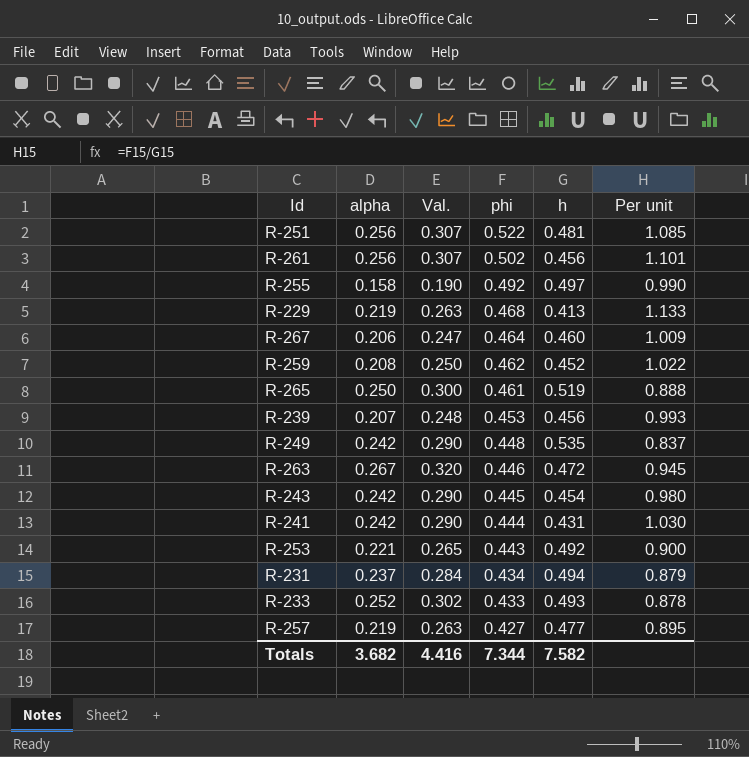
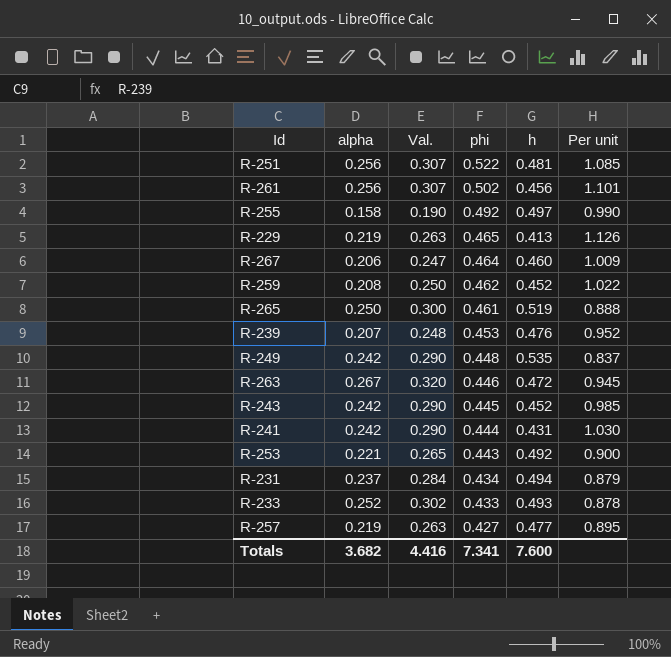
R-229 | phi: 0.468 -> 0.465
R-229 | Per unit: 1.133 -> 1.126
R-239 | h: 0.456 -> 0.476
R-239 | Per unit: 0.993 -> 0.952
R-243 | h: 0.454 -> 0.452
R-243 | Per unit: 0.980 -> 0.985
Totals | phi: 7.344 -> 7.341
Totals | h: 7.582 -> 7.600

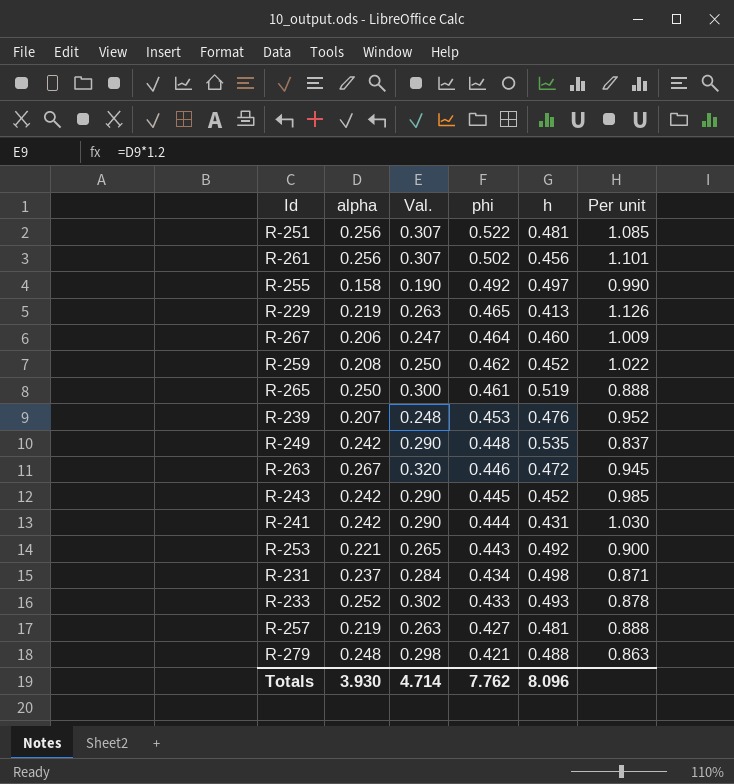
R-231 | h: 0.494 -> 0.498
R-231 | Per unit: 0.879 -> 0.871
R-257 | h: 0.477 -> 0.481
R-257 | Per unit: 0.895 -> 0.888
row R-279: none -> 0.248 | 0.298 | 0.421 | 0.488 | 0.863
Totals | alpha: 3.682 -> 3.930
Totals | Val.: 4.416 -> 4.714
Totals | phi: 7.341 -> 7.762
Totals | h: 7.600 -> 8.096

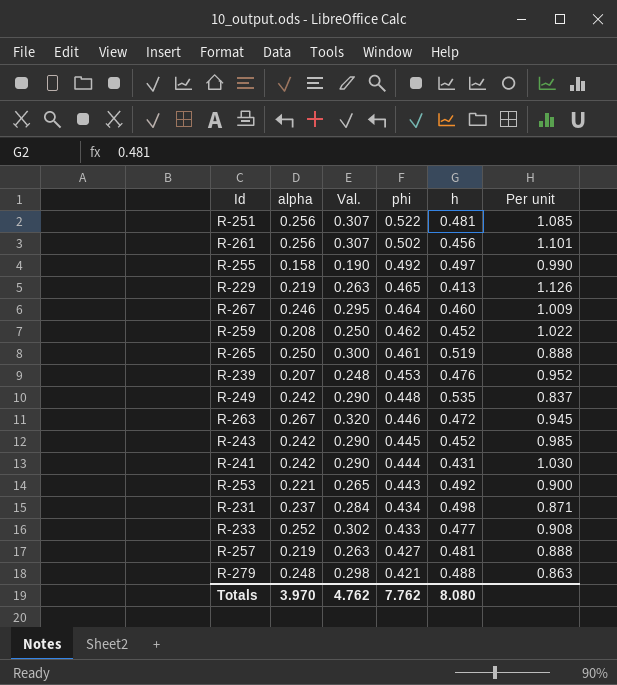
R-267 | alpha: 0.206 -> 0.246
R-267 | Val.: 0.247 -> 0.295
R-233 | h: 0.493 -> 0.477
R-233 | Per unit: 0.878 -> 0.908
Totals | alpha: 3.930 -> 3.970
Totals | Val.: 4.714 -> 4.762
Totals | h: 8.096 -> 8.080

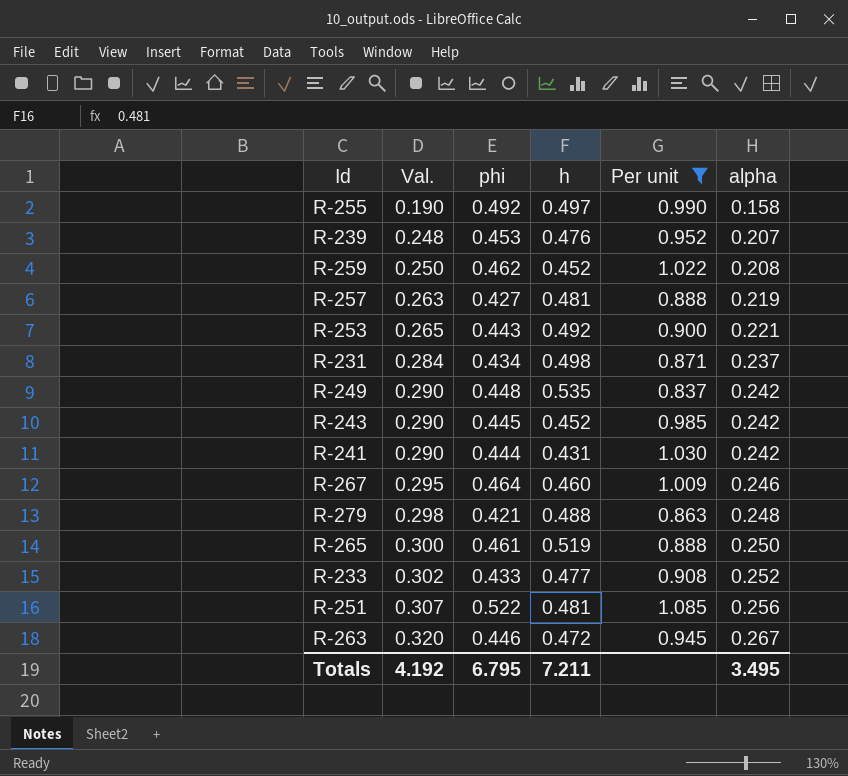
filter: none -> Per unit <= 1.085
row order: phi descending -> Val. ascending
column alpha | position: 2 -> 6
Totals | Val.: 4.762 -> 4.192
Totals | phi: 7.762 -> 6.795
Totals | h: 8.080 -> 7.211
Totals | alpha: 3.970 -> 3.495

